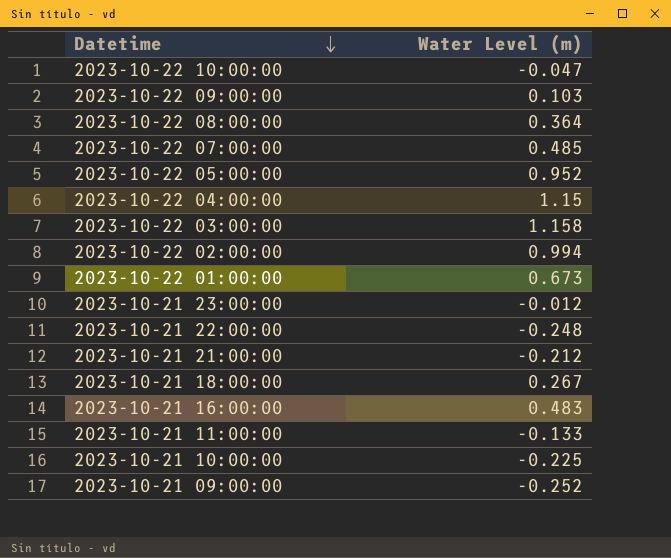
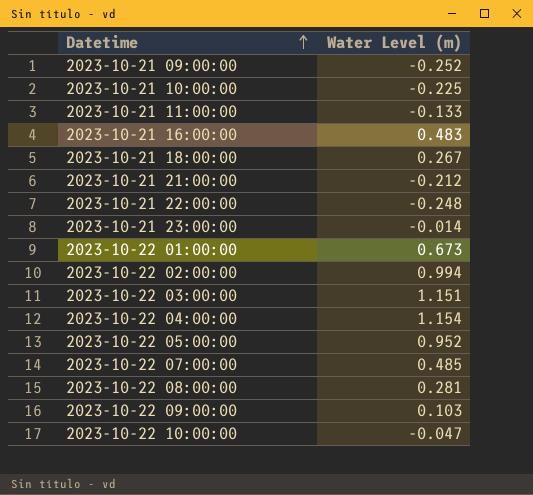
row order: Datetime descending -> Datetime ascending
2023-10-21 23:00:00 | Water Level (m): -0.012 -> -0.014
2023-10-22 03:00:00 | Water Level (m): 1.158 -> 1.151
2023-10-22 04:00:00 | Water Level (m): 1.15 -> 1.154
2023-10-22 08:00:00 | Water Level (m): 0.364 -> 0.281

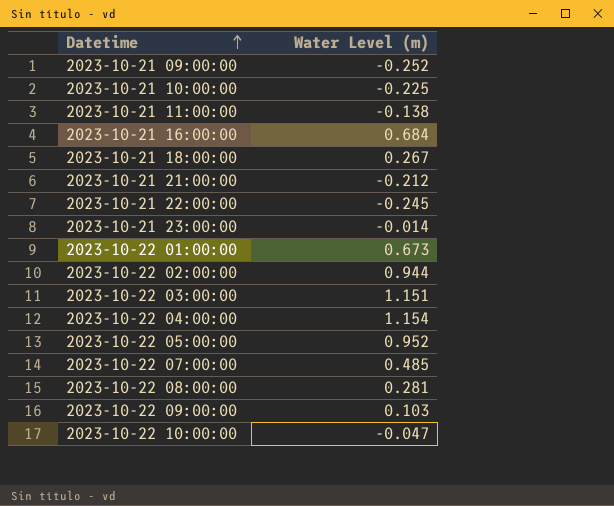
2023-10-21 11:00:00 | Water Level (m): -0.133 -> -0.138
2023-10-21 16:00:00 | Water Level (m): 0.483 -> 0.684
2023-10-21 22:00:00 | Water Level (m): -0.248 -> -0.245
2023-10-22 02:00:00 | Water Level (m): 0.994 -> 0.944

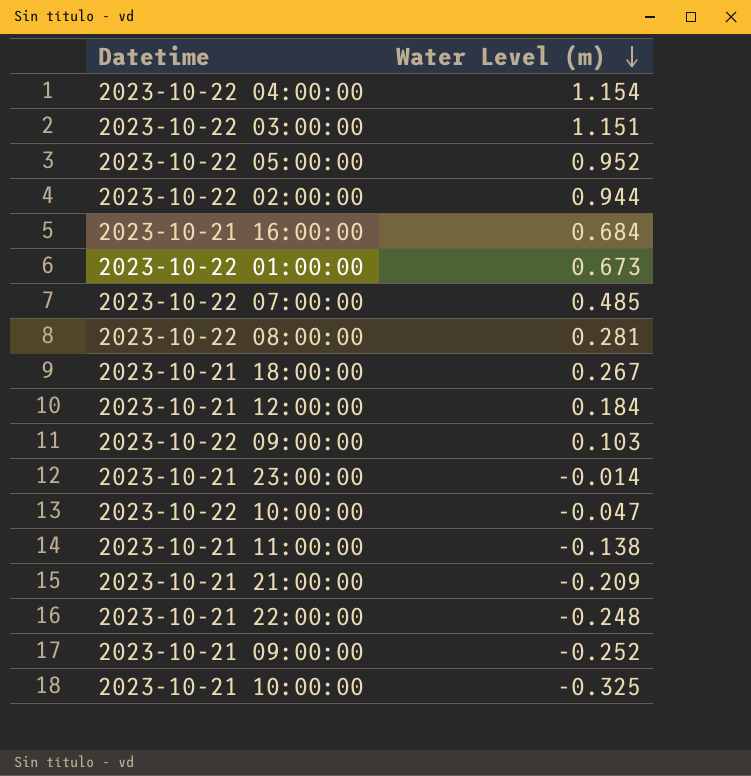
row order: Datetime ascending -> Water Level (m) descending
row 2023-10-21 12:00:00: none -> 0.184
2023-10-21 21:00:00 | Water Level (m): -0.212 -> -0.209
2023-10-21 22:00:00 | Water Level (m): -0.245 -> -0.248
2023-10-21 10:00:00 | Water Level (m): -0.225 -> -0.325

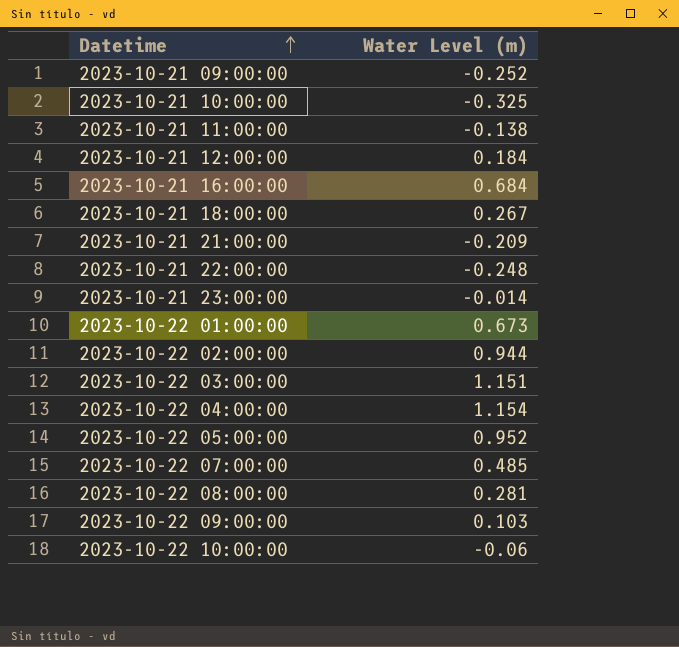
row order: Water Level (m) descending -> Datetime ascending
2023-10-22 10:00:00 | Water Level (m): -0.047 -> -0.06

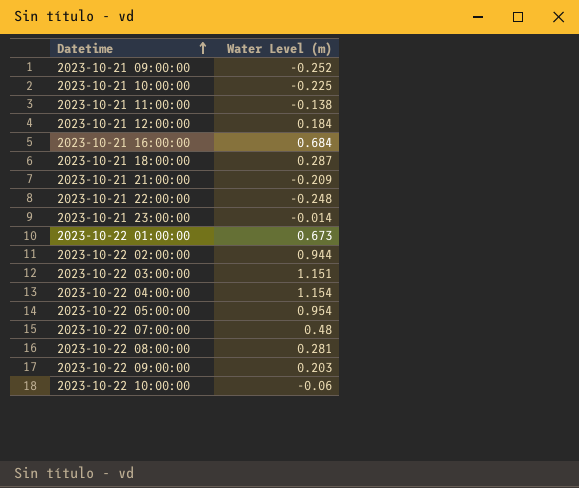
2023-10-21 10:00:00 | Water Level (m): -0.325 -> -0.225
2023-10-21 18:00:00 | Water Level (m): 0.267 -> 0.287
2023-10-22 05:00:00 | Water Level (m): 0.952 -> 0.954
2023-10-22 07:00:00 | Water Level (m): 0.485 -> 0.48
2023-10-22 09:00:00 | Water Level (m): 0.103 -> 0.203

